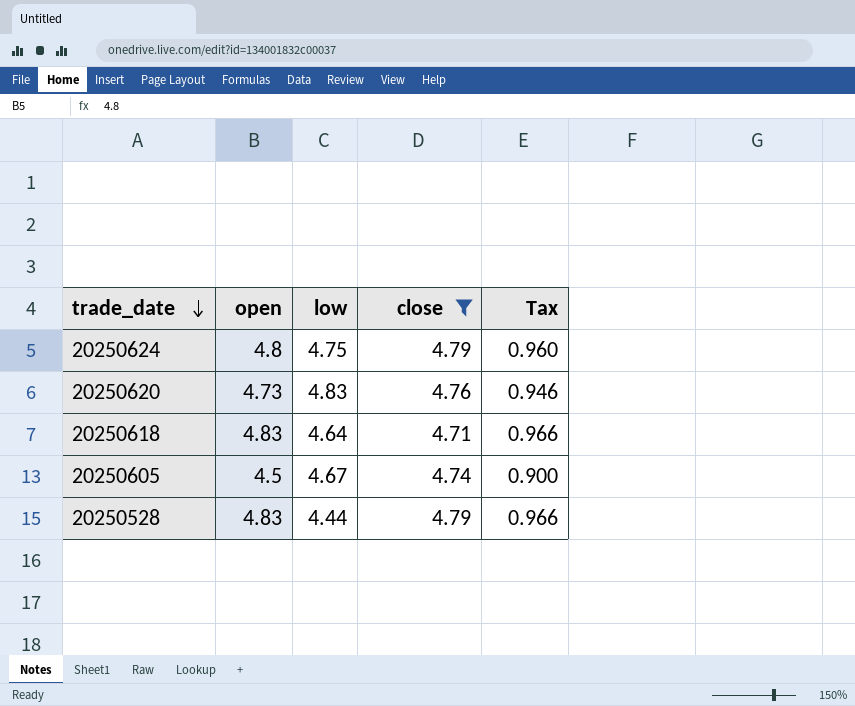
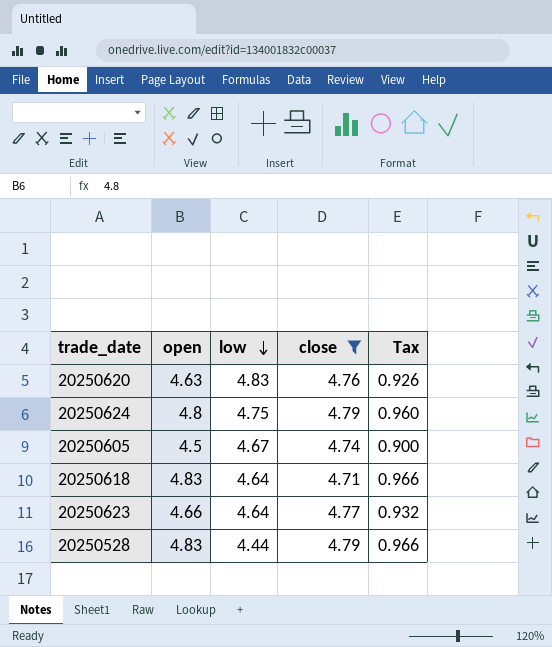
row order: trade_date descending -> low descending
20250620 | open: 4.73 -> 4.63
20250620 | Tax: 0.946 -> 0.926
row 20250623: none -> 4.66 | 4.64 | 4.77 | 0.932

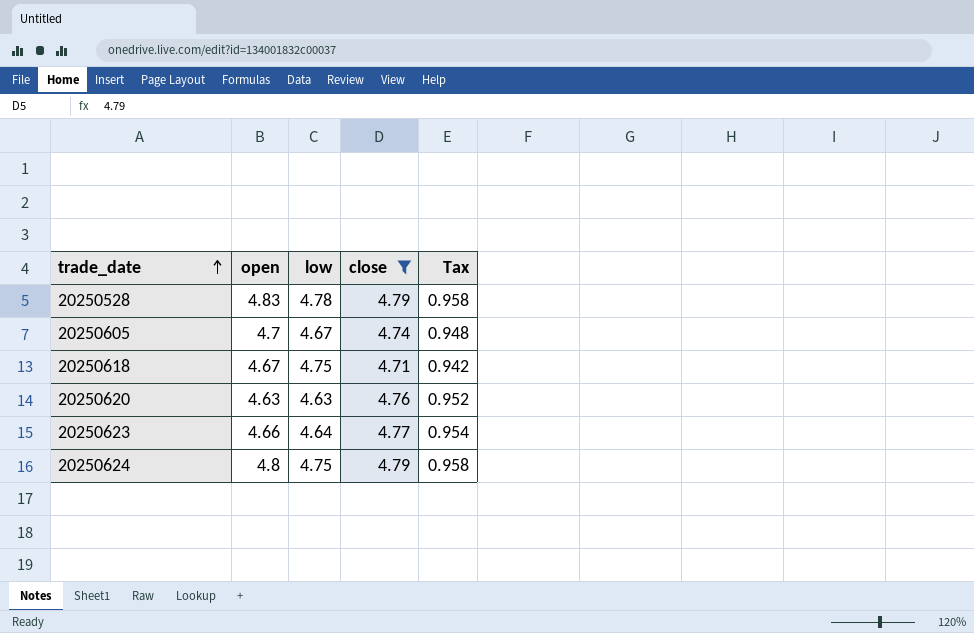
row order: low descending -> trade_date ascending
column Tax | formula: [open] * 0.2 -> [close] * 0.2
20250528 | low: 4.44 -> 4.78
20250605 | open: 4.5 -> 4.7
20250618 | open: 4.83 -> 4.67
20250618 | low: 4.64 -> 4.75
20250620 | low: 4.83 -> 4.63

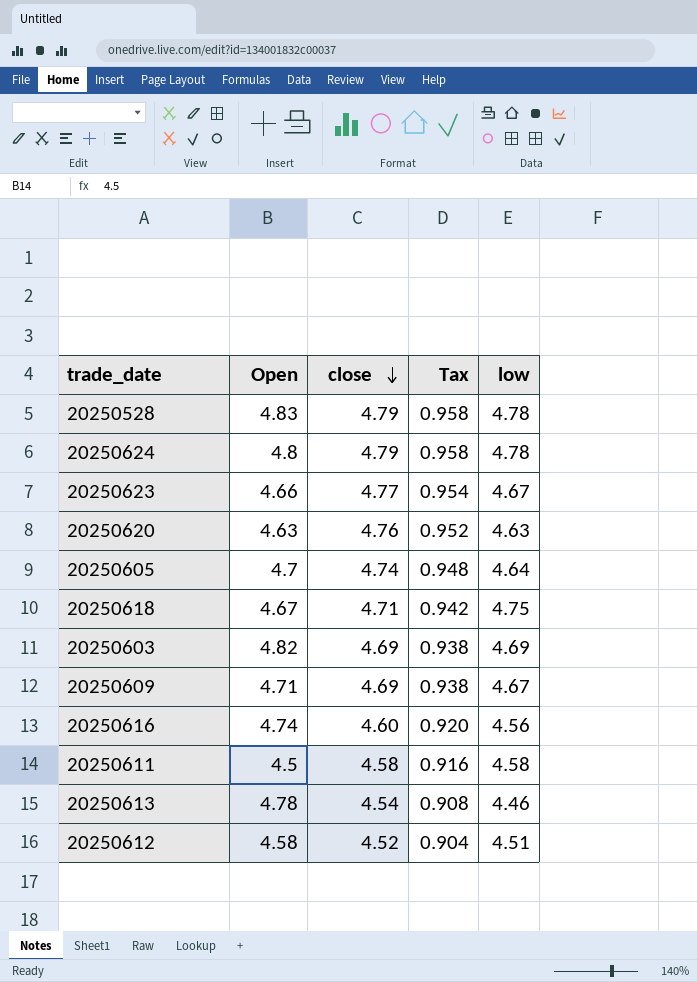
filter: close >= 4.71 -> none
row order: trade_date ascending -> close descending
column name: open -> Open
column low | position: 3 -> 5
20250624 | low: 4.75 -> 4.78
20250623 | low: 4.64 -> 4.67
20250605 | low: 4.67 -> 4.64

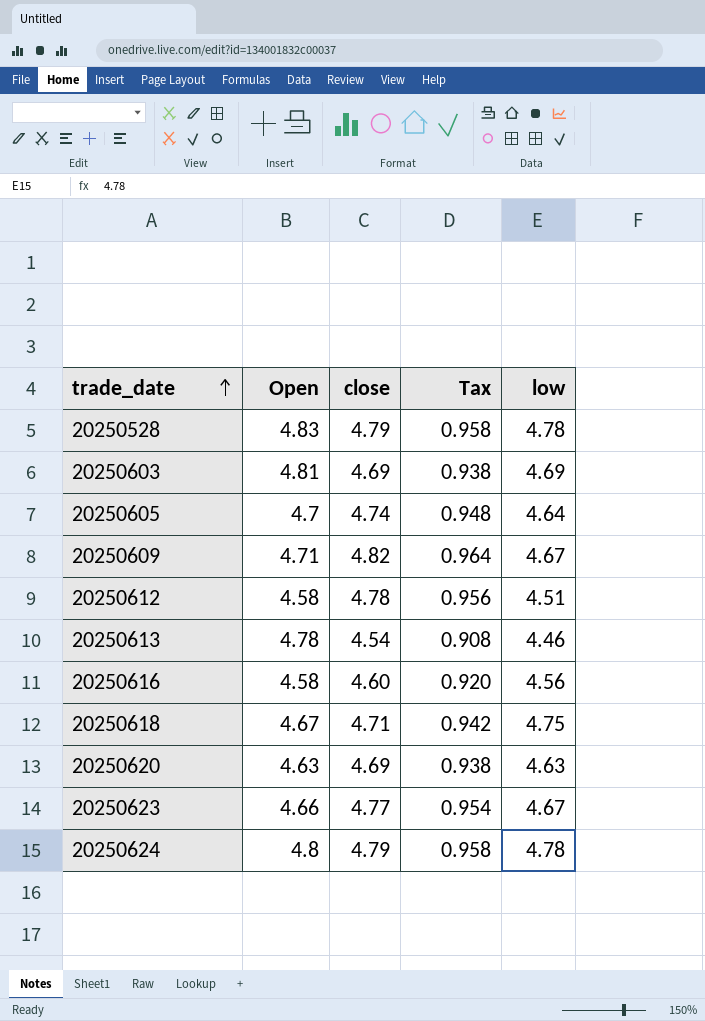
row order: close descending -> trade_date ascending
row 20250611: 4.5 | 4.58 | 0.916 | 4.58 -> none
20250603 | Open: 4.82 -> 4.81
20250609 | close: 4.69 -> 4.82
20250609 | Tax: 0.938 -> 0.964
20250612 | close: 4.52 -> 4.78
20250612 | Tax: 0.904 -> 0.956
20250616 | Open: 4.74 -> 4.58
20250620 | close: 4.76 -> 4.69
20250620 | Tax: 0.952 -> 0.938

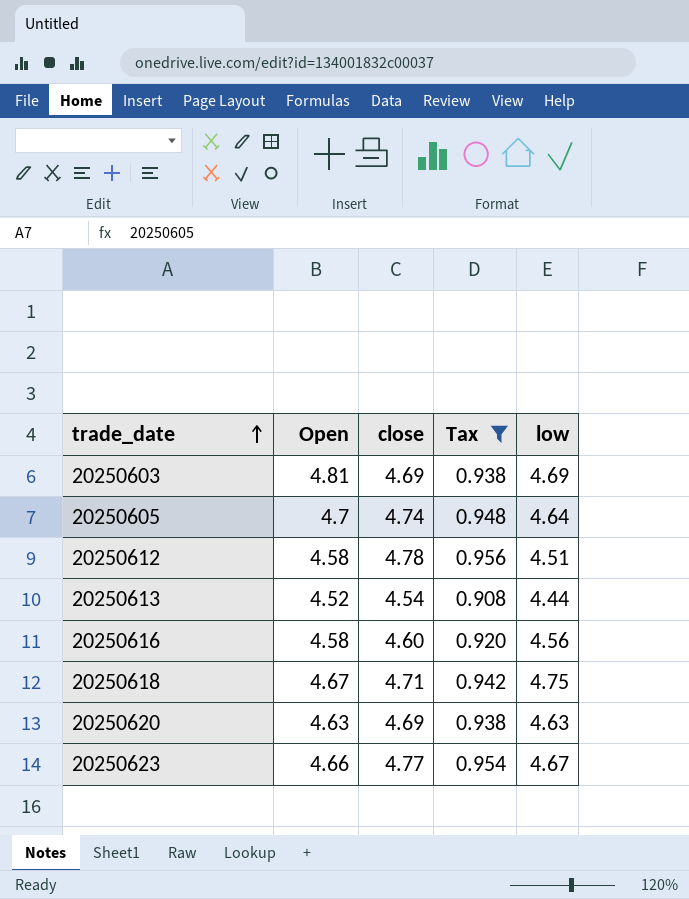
filter: none -> Tax <= 0.956
20250613 | Open: 4.78 -> 4.52
20250613 | low: 4.46 -> 4.44

